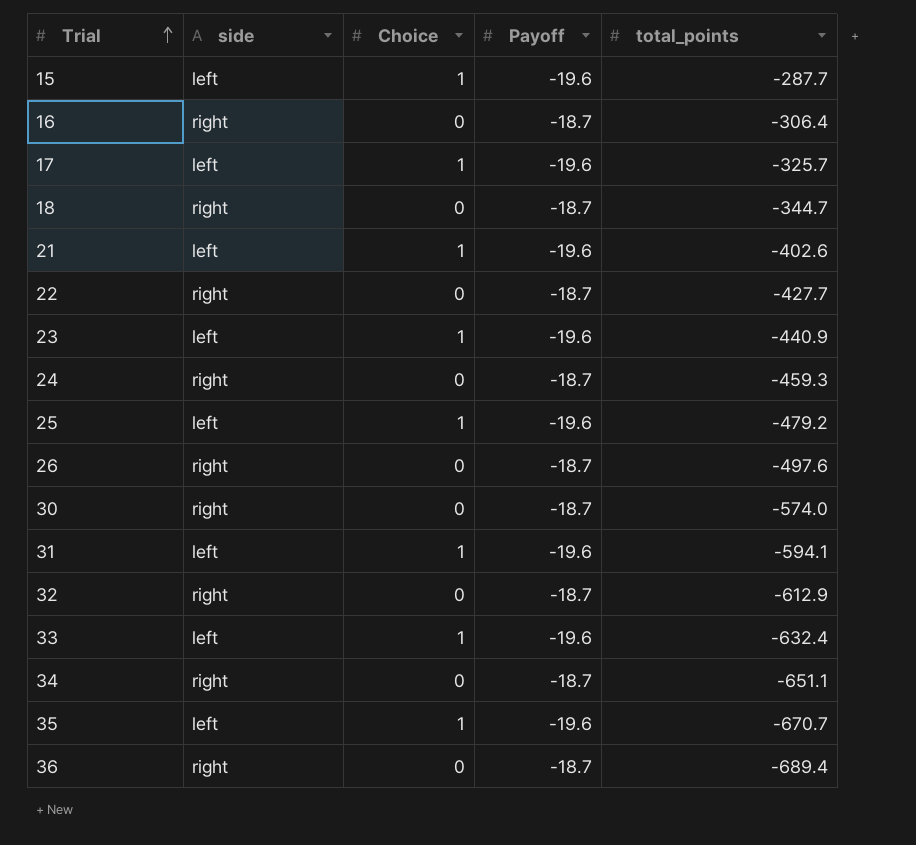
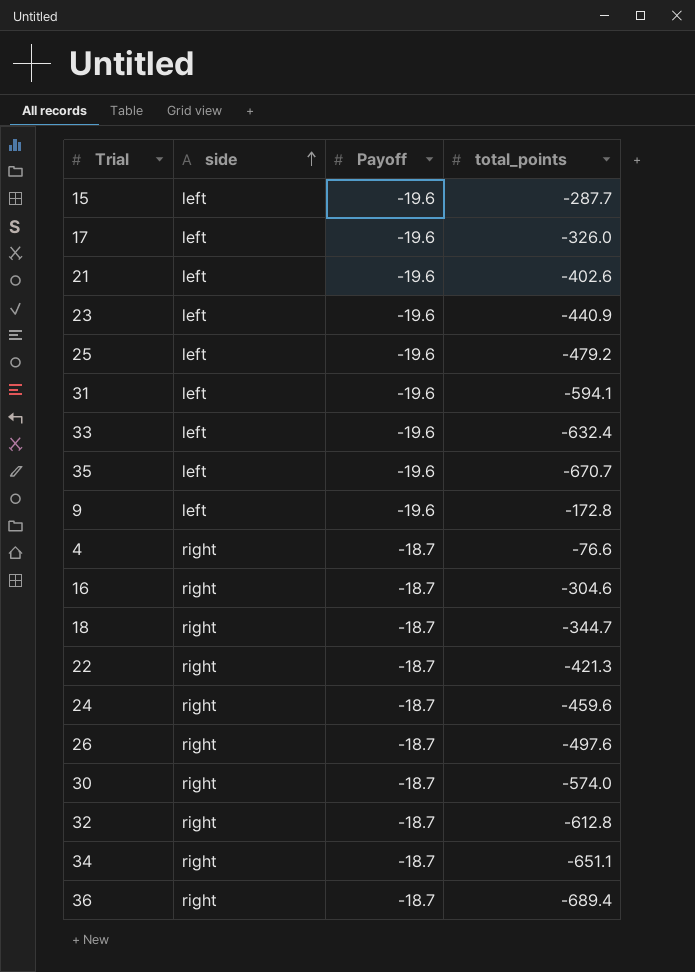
row order: Trial ascending -> side ascending
column Choice | position: 3 -> none
17 | total_points: -325.7 -> -326.0
row 9: none -> left | -19.6 | -172.8
row 4: none -> right | -18.7 | -76.6
16 | total_points: -306.4 -> -304.6
22 | total_points: -427.7 -> -421.3
24 | total_points: -459.3 -> -459.6
32 | total_points: -612.9 -> -612.8

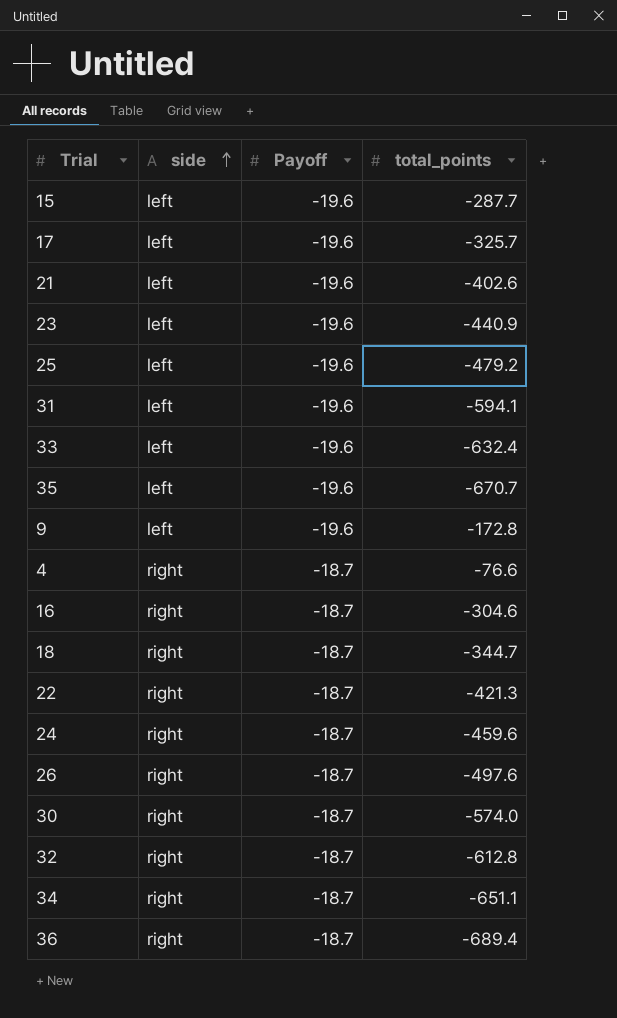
17 | total_points: -326.0 -> -325.7

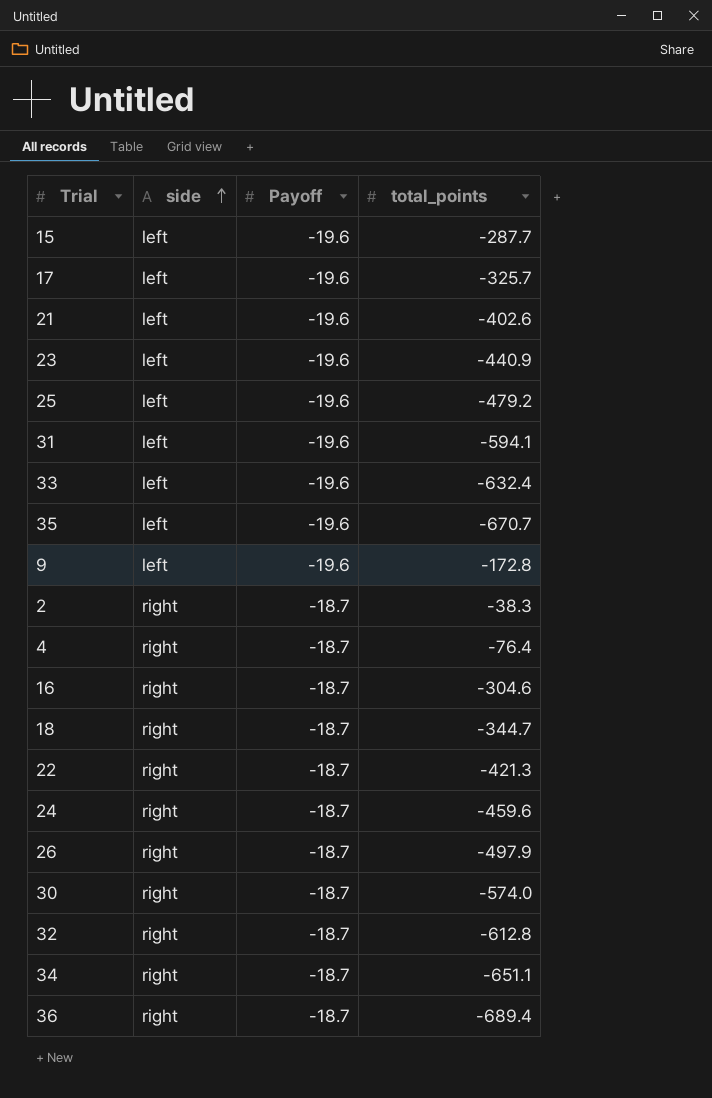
row 2: none -> right | -18.7 | -38.3
4 | total_points: -76.6 -> -76.4
26 | total_points: -497.6 -> -497.9

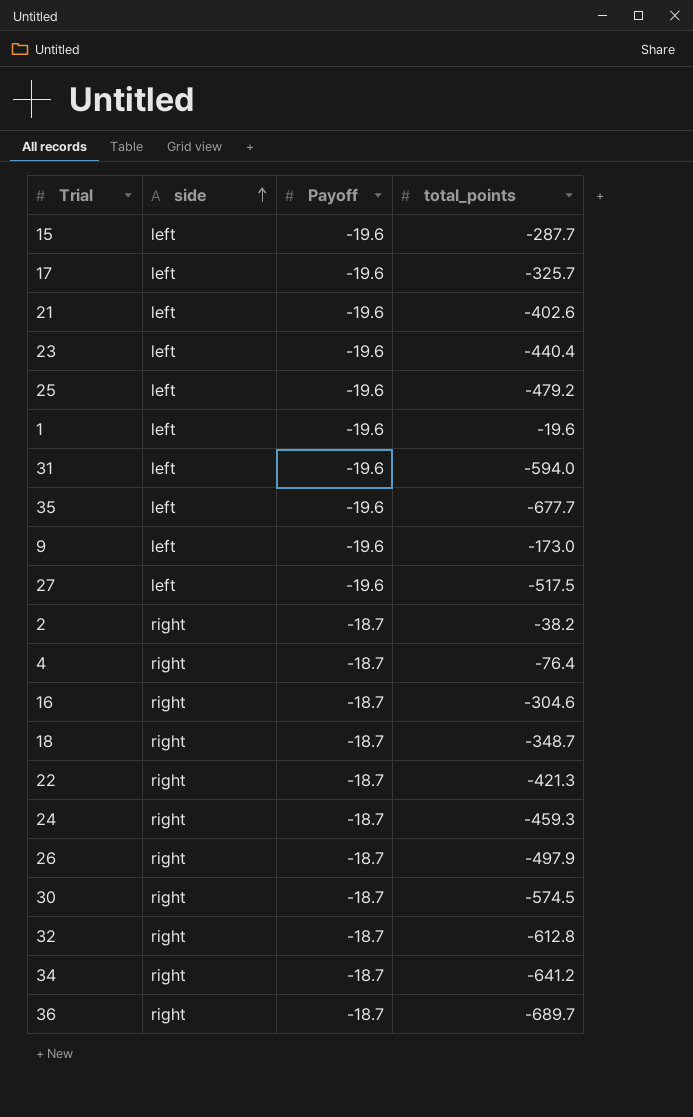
row 33: left | -19.6 | -632.4 -> none
23 | total_points: -440.9 -> -440.4
row 1: none -> left | -19.6 | -19.6
31 | total_points: -594.1 -> -594.0
35 | total_points: -670.7 -> -677.7
9 | total_points: -172.8 -> -173.0
row 27: none -> left | -19.6 | -517.5
2 | total_points: -38.3 -> -38.2
18 | total_points: -344.7 -> -348.7
24 | total_points: -459.6 -> -459.3
30 | total_points: -574.0 -> -574.5
34 | total_points: -651.1 -> -641.2
36 | total_points: -689.4 -> -689.7

